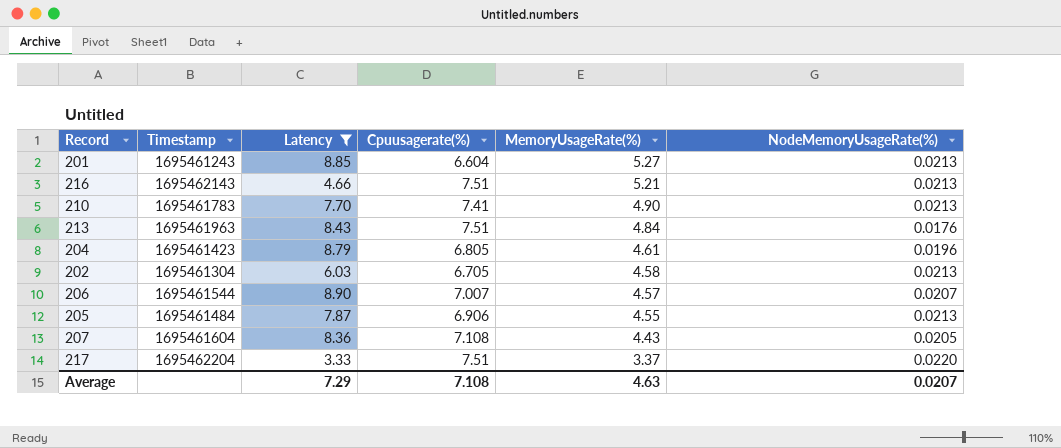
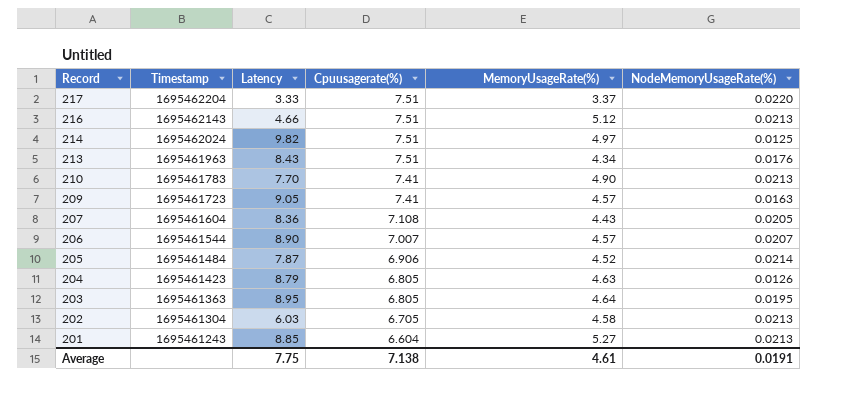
filter: Latency <= 8.90 -> none
row order: MemoryUsageRate(%) descending -> Record descending
216 | MemoryUsageRate(%): 5.21 -> 5.12
213 | MemoryUsageRate(%): 4.84 -> 4.34
205 | MemoryUsageRate(%): 4.55 -> 4.52
205 | NodeMemoryUsageRate(%): 0.0213 -> 0.0214
204 | MemoryUsageRate(%): 4.61 -> 4.63
204 | NodeMemoryUsageRate(%): 0.0196 -> 0.0126
Average | Latency: 7.29 -> 7.75
Average | Cpuusagerate(%): 7.108 -> 7.138
Average | MemoryUsageRate(%): 4.63 -> 4.61
Average | NodeMemoryUsageRate(%): 0.0207 -> 0.0191

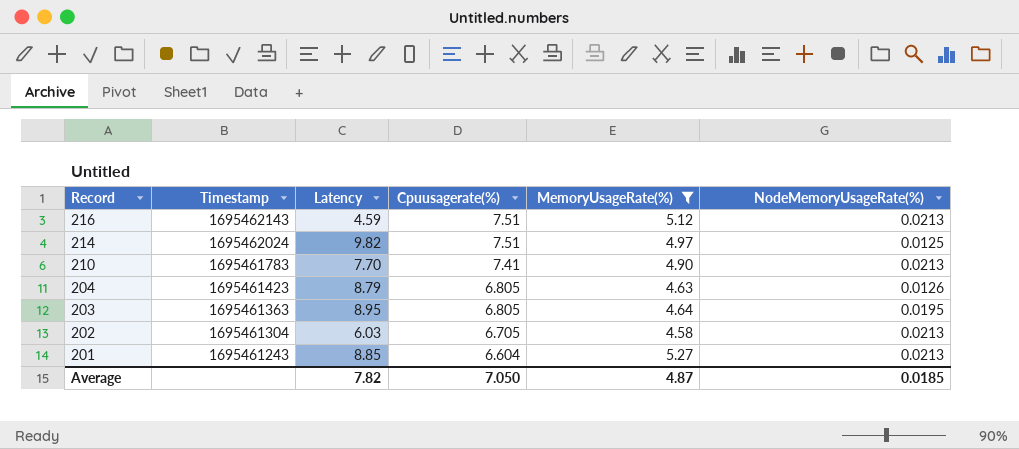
filter: none -> MemoryUsageRate(%) >= 4.58
216 | Latency: 4.66 -> 4.59
Average | Latency: 7.75 -> 7.82
Average | Cpuusagerate(%): 7.138 -> 7.050
Average | MemoryUsageRate(%): 4.61 -> 4.87
Average | NodeMemoryUsageRate(%): 0.0191 -> 0.0185

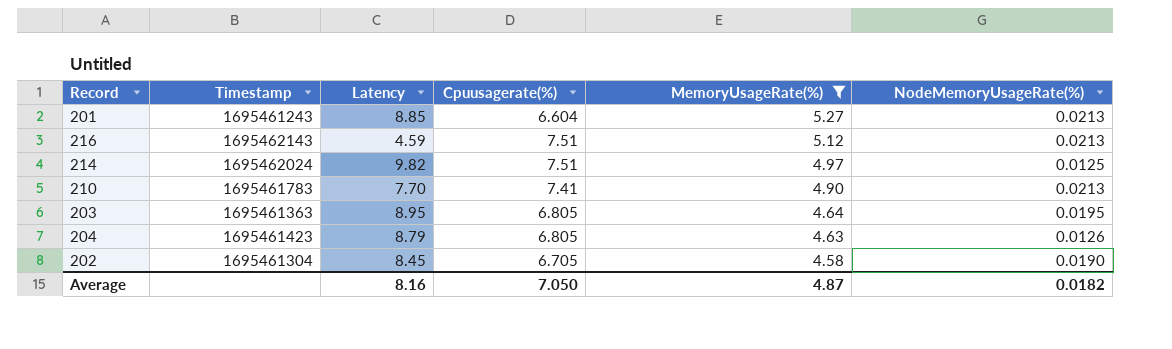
row order: Record descending -> MemoryUsageRate(%) descending
202 | Latency: 6.03 -> 8.45
202 | NodeMemoryUsageRate(%): 0.0213 -> 0.0190
Average | Latency: 7.82 -> 8.16
Average | NodeMemoryUsageRate(%): 0.0185 -> 0.0182

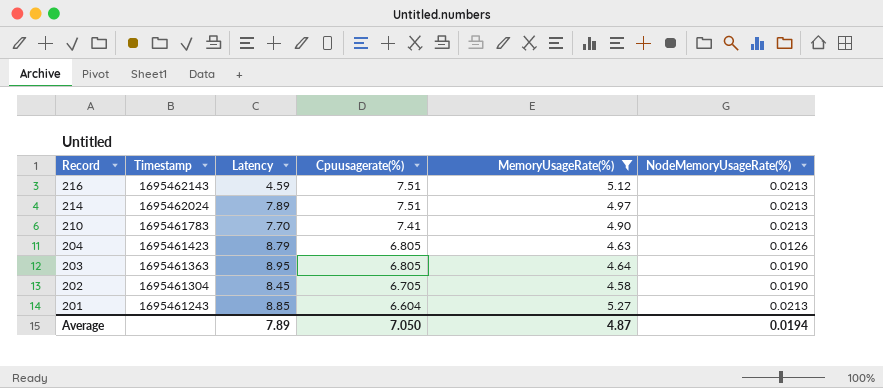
row order: MemoryUsageRate(%) descending -> Record descending
214 | Latency: 9.82 -> 7.89
214 | NodeMemoryUsageRate(%): 0.0125 -> 0.0213
203 | NodeMemoryUsageRate(%): 0.0195 -> 0.0190
Average | Latency: 8.16 -> 7.89
Average | NodeMemoryUsageRate(%): 0.0182 -> 0.0194

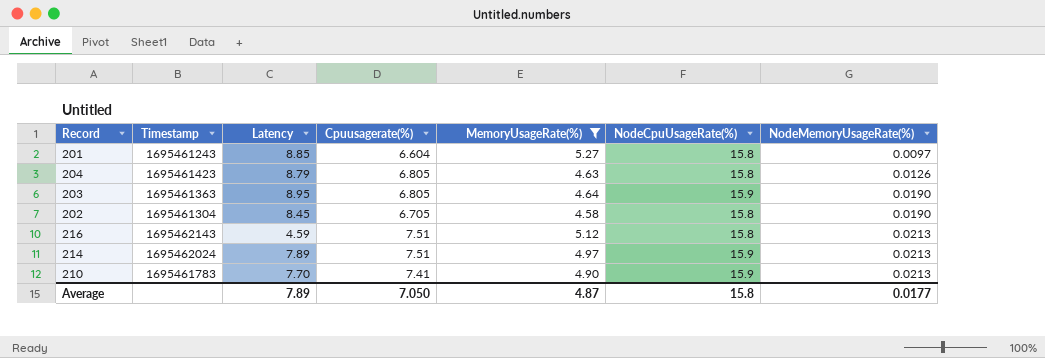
row order: Record descending -> NodeMemoryUsageRate(%) ascending
column NodeCpuUsageRate(%) | position: none -> 6
201 | NodeMemoryUsageRate(%): 0.0213 -> 0.0097
Average | NodeMemoryUsageRate(%): 0.0194 -> 0.0177

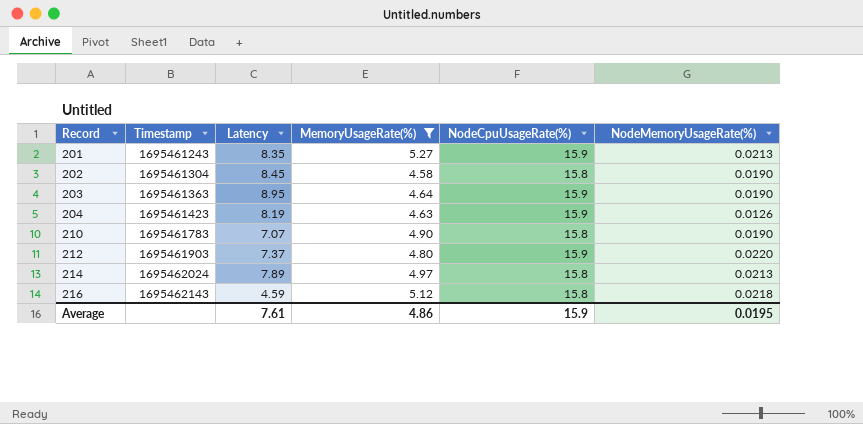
row order: NodeMemoryUsageRate(%) ascending -> Record ascending
column Cpuusagerate(%) | position: 4 -> none
201 | Latency: 8.85 -> 8.35
201 | NodeCpuUsageRate(%): 15.8 -> 15.9
201 | NodeMemoryUsageRate(%): 0.0097 -> 0.0213
204 | Latency: 8.79 -> 8.19
204 | NodeCpuUsageRate(%): 15.8 -> 15.9
210 | Latency: 7.70 -> 7.07
210 | NodeCpuUsageRate(%): 15.9 -> 15.8
210 | NodeMemoryUsageRate(%): 0.0213 -> 0.0190
row 212: none -> 1695461903 | 7.37 | 4.80 | 15.9 | 0.0220
214 | NodeCpuUsageRate(%): 15.9 -> 15.8
216 | NodeMemoryUsageRate(%): 0.0213 -> 0.0218
Average | Latency: 7.89 -> 7.61
Average | MemoryUsageRate(%): 4.87 -> 4.86
Average | NodeCpuUsageRate(%): 15.8 -> 15.9
Average | NodeMemoryUsageRate(%): 0.0177 -> 0.0195

